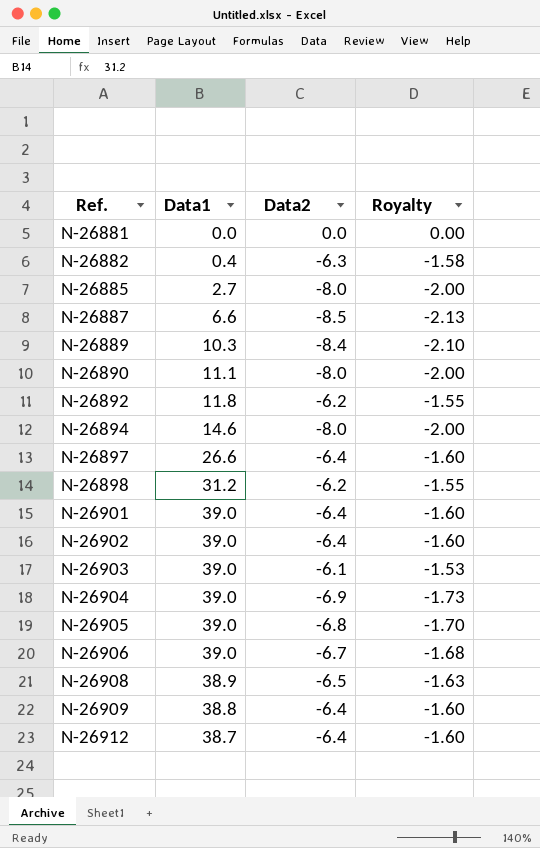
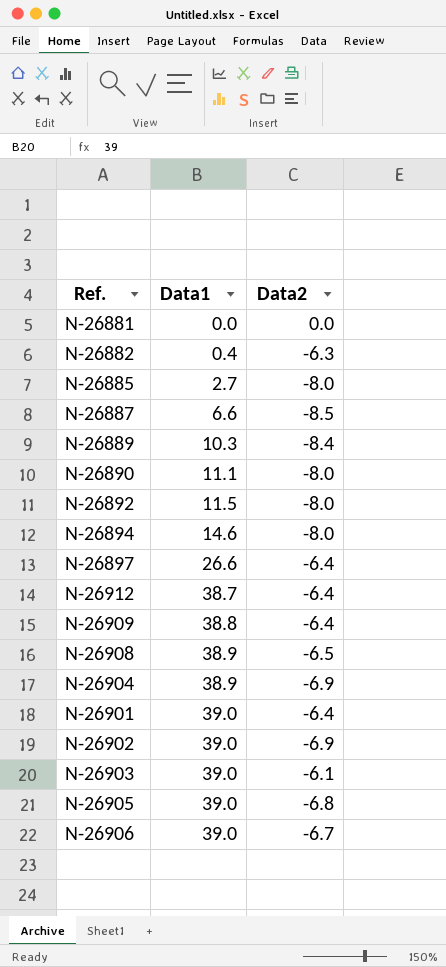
row order: Ref. ascending -> Data1 ascending
column Royalty | formula: [Data2] * 0.25 -> none
row N-26898: 31.2 | -6.2 | -1.55 -> none
N-26892 | Data1: 11.8 -> 11.5
N-26892 | Data2: -6.2 -> -8.0
N-26904 | Data1: 39.0 -> 38.9
N-26902 | Data2: -6.4 -> -6.9

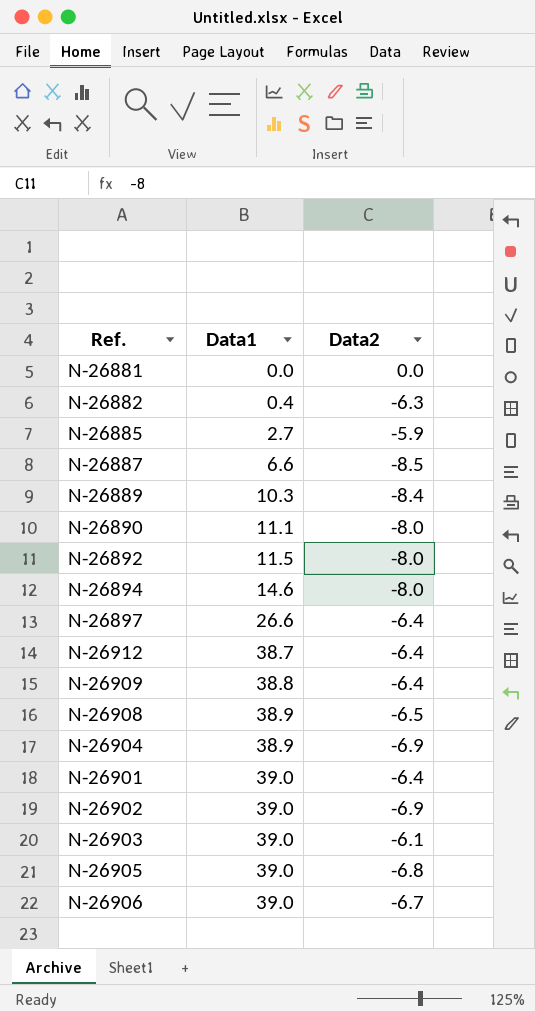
N-26885 | Data2: -8.0 -> -5.9

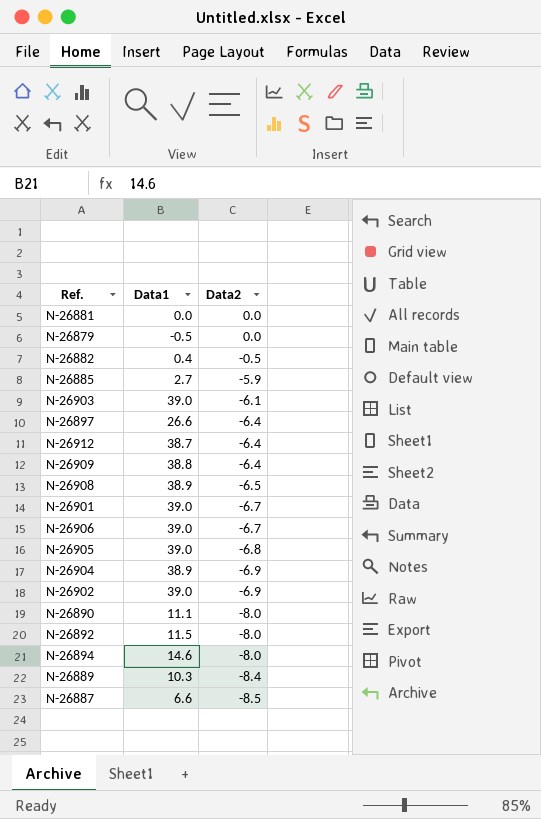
row order: Data1 ascending -> Data2 descending
row N-26879: none -> -0.5 | 0.0
N-26882 | Data2: -6.3 -> -0.5
N-26901 | Data2: -6.4 -> -6.7

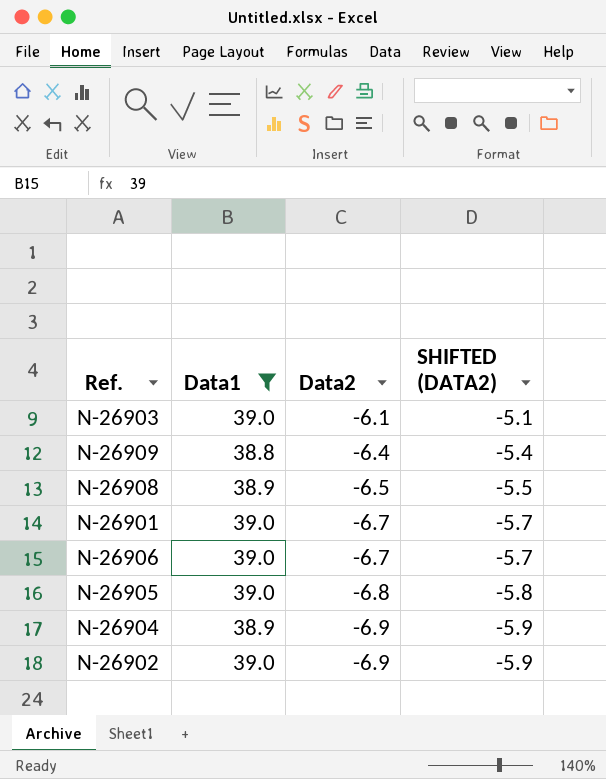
filter: none -> Data1 >= 38.8
column SHIFTED (DATA2) | formula: none -> [Data2] + 1

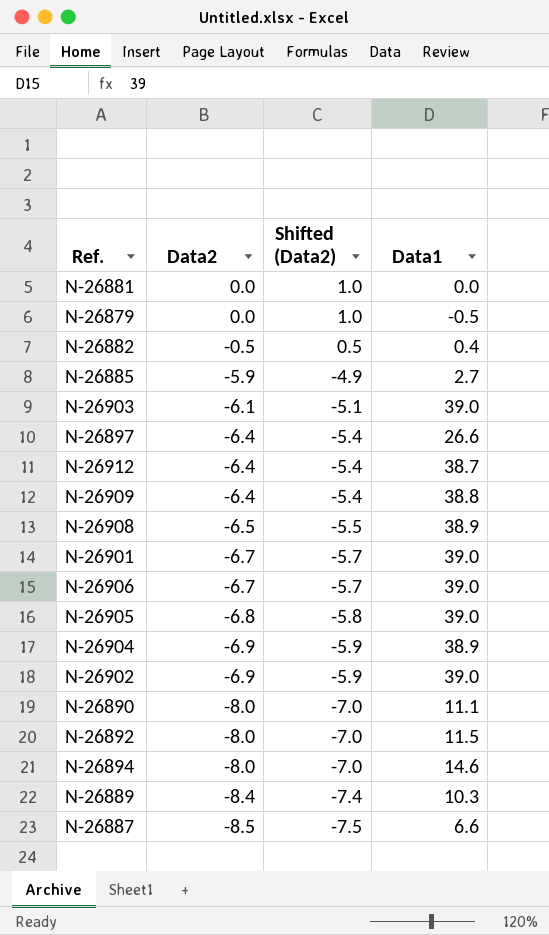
filter: Data1 >= 38.8 -> none
column name: SHIFTED (DATA2) -> Shifted (Data2)
column Data1 | position: 2 -> 4

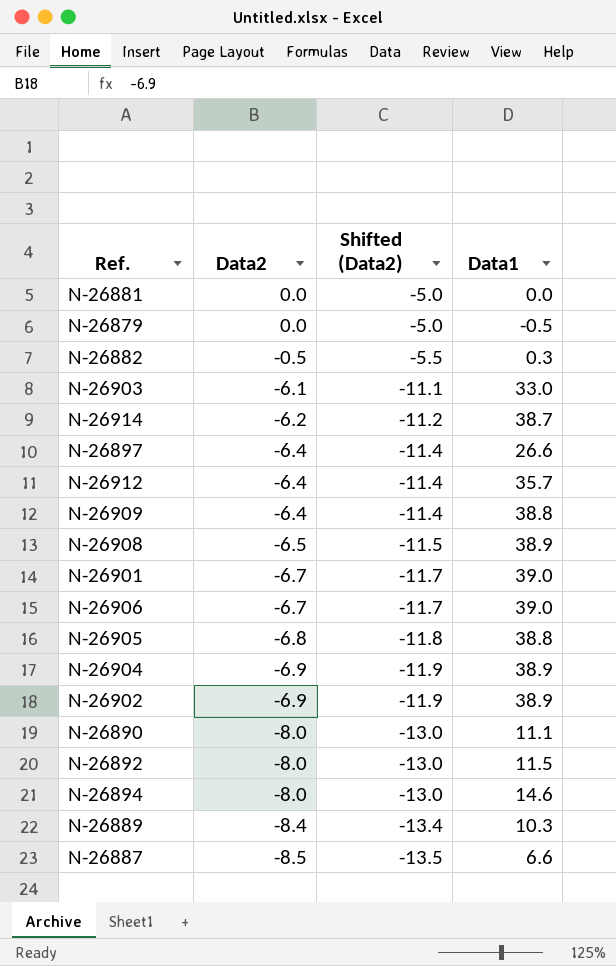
column Shifted (Data2) | formula: [Data2] + 1 -> [Data2] - 5
row N-26885: -5.9 | -4.9 | 2.7 -> none
N-26882 | Data1: 0.4 -> 0.3
N-26903 | Data1: 39.0 -> 33.0
row N-26914: none -> -6.2 | -11.2 | 38.7
N-26912 | Data1: 38.7 -> 35.7
N-26905 | Data1: 39.0 -> 38.8
N-26902 | Data1: 39.0 -> 38.9

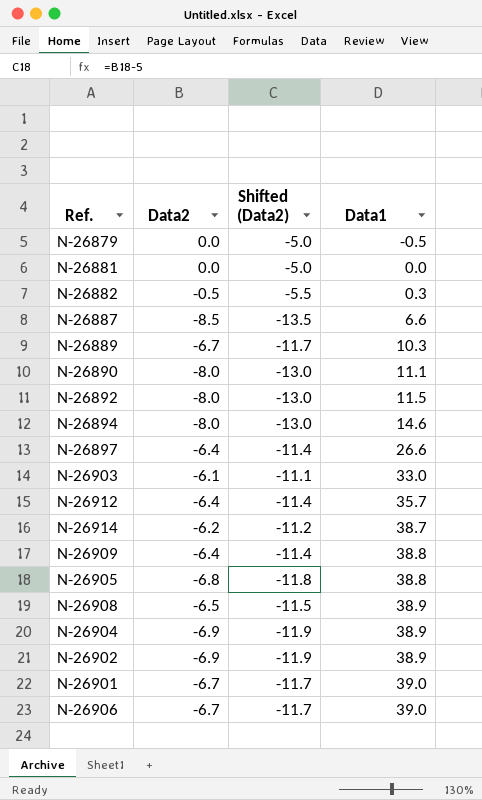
row order: Data2 descending -> Data1 ascending
N-26889 | Data2: -8.4 -> -6.7
N-26889 | Shifted (Data2): -13.4 -> -11.7

